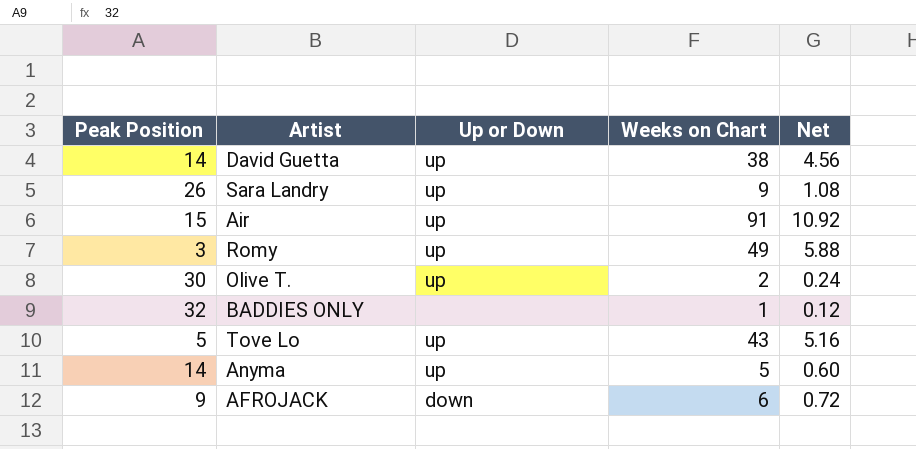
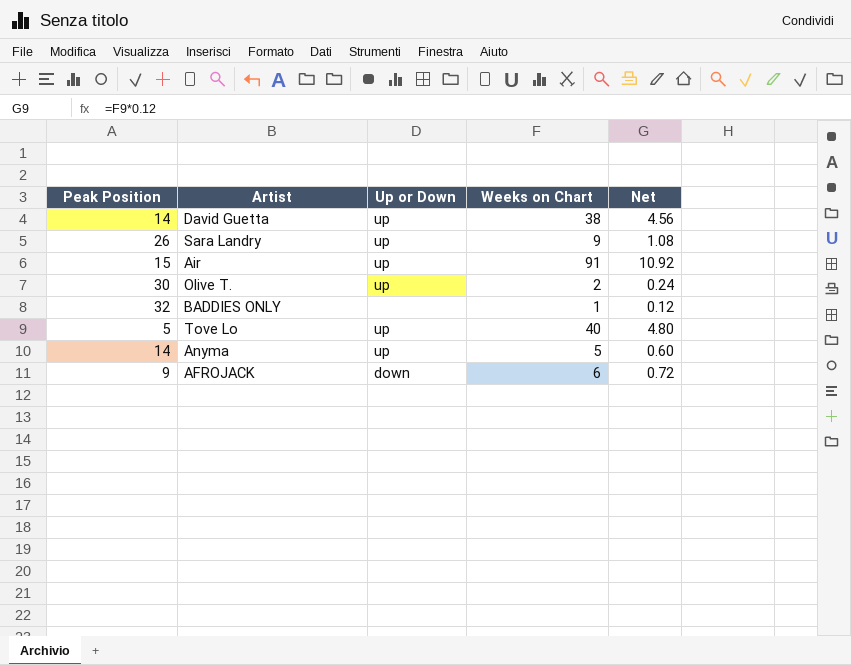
row Romy: 3 | up | 49 | 5.88 -> none
Tove Lo | Weeks on Chart: 43 -> 40
Tove Lo | Net: 5.16 -> 4.80

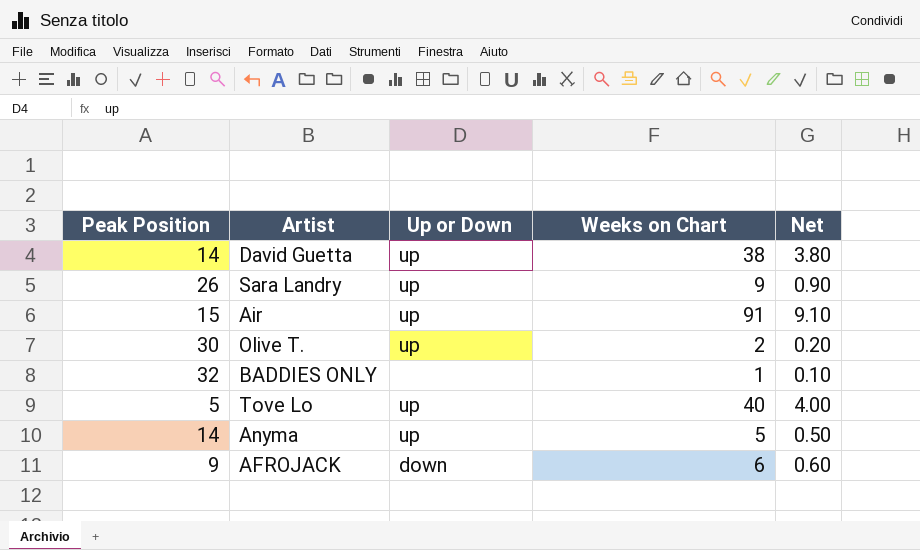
column Net | formula: [Weeks on Chart] * 0.12 -> [Weeks on Chart] * 0.1

